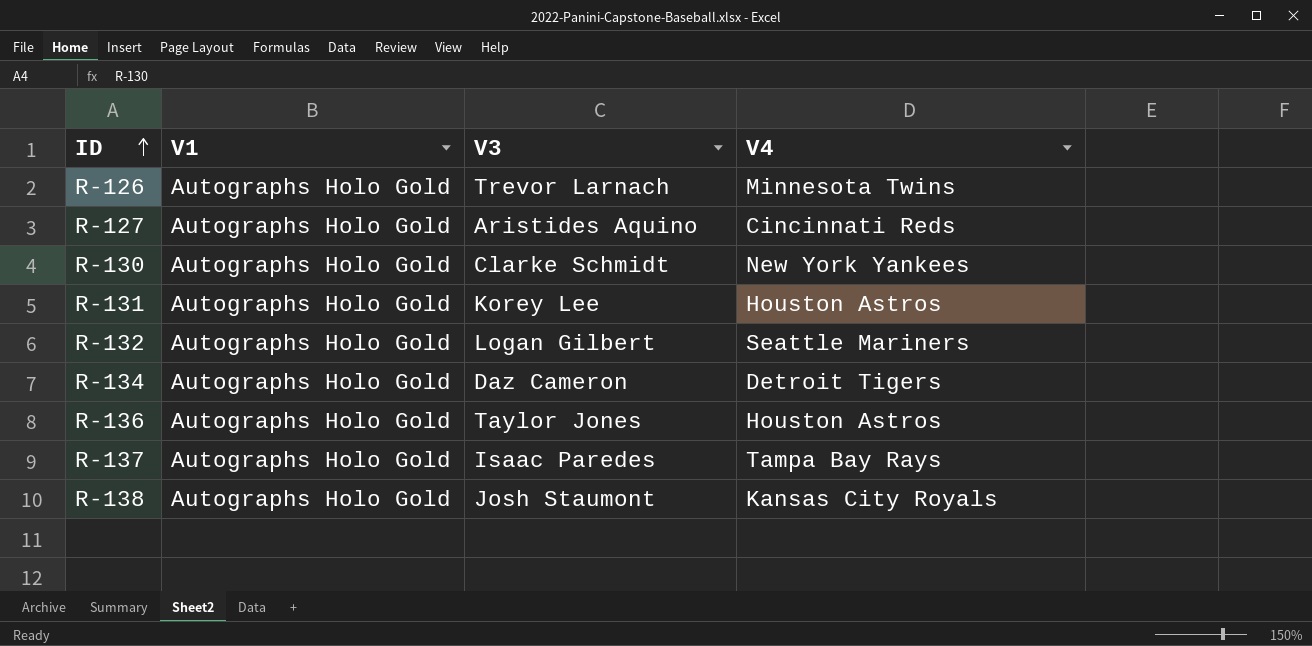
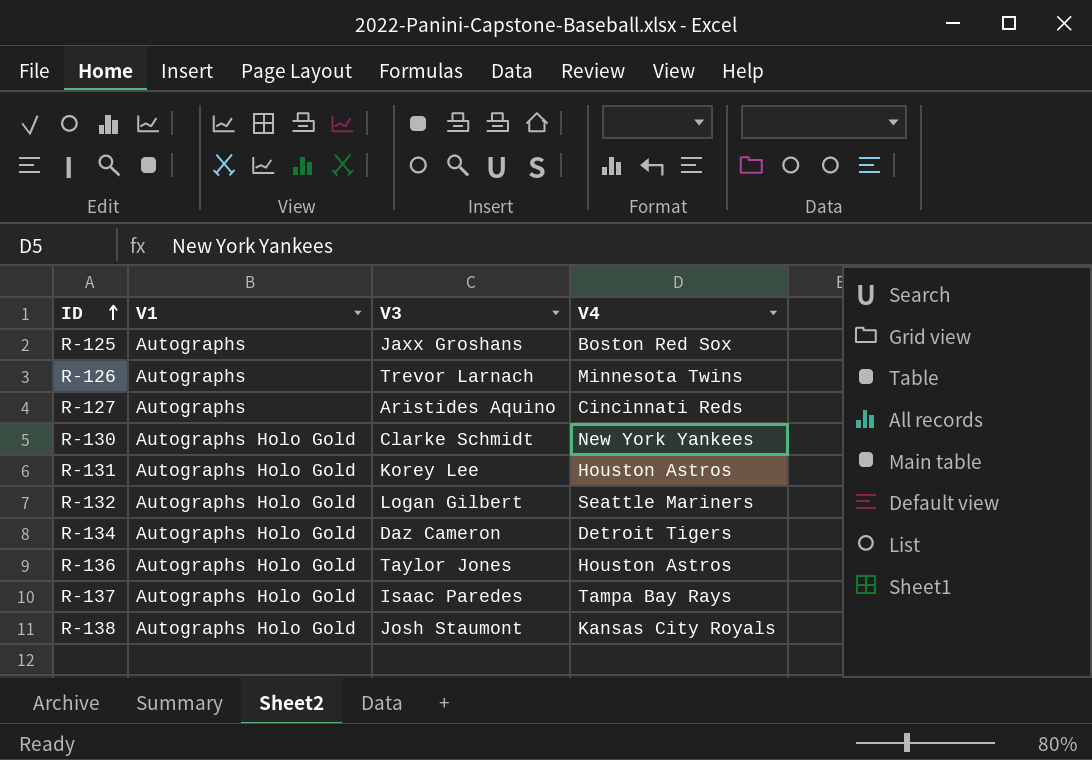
row R-125: none -> Autographs | Jaxx Groshans | Boston Red Sox
R-126 | V1: Autographs Holo Gold -> Autographs
R-127 | V1: Autographs Holo Gold -> Autographs

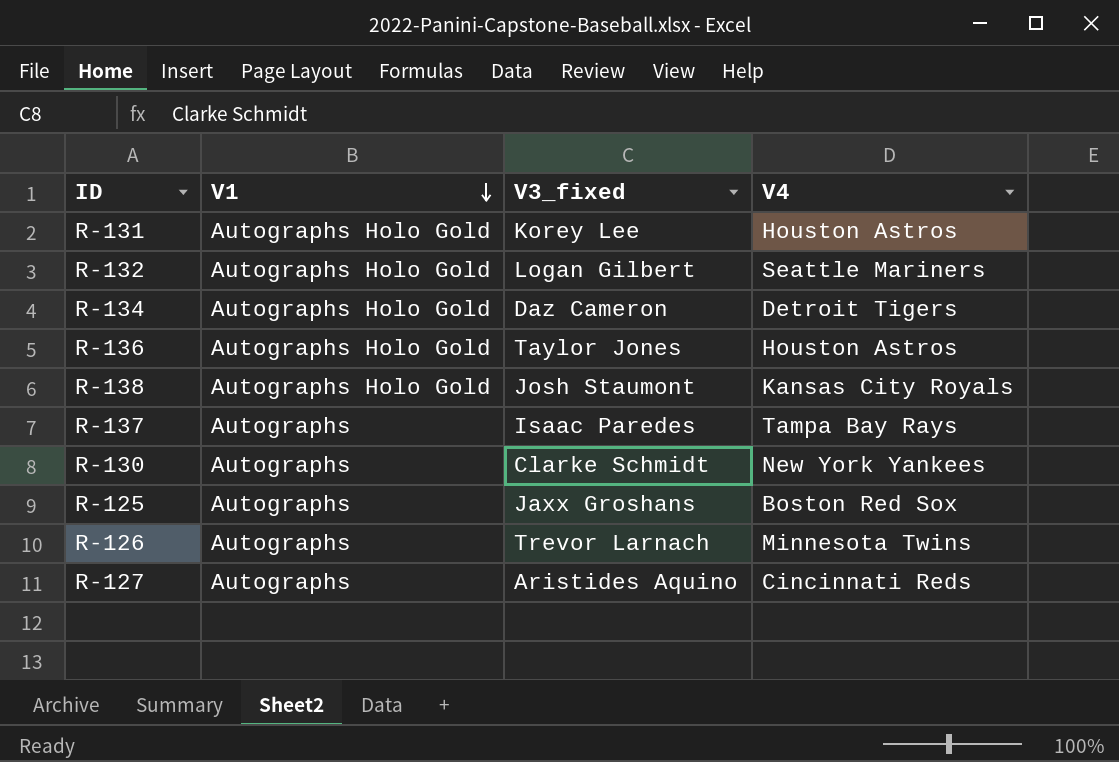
row order: ID ascending -> V1 descending
column name: V3 -> V3_fixed
R-137 | V1: Autographs Holo Gold -> Autographs
R-130 | V1: Autographs Holo Gold -> Autographs

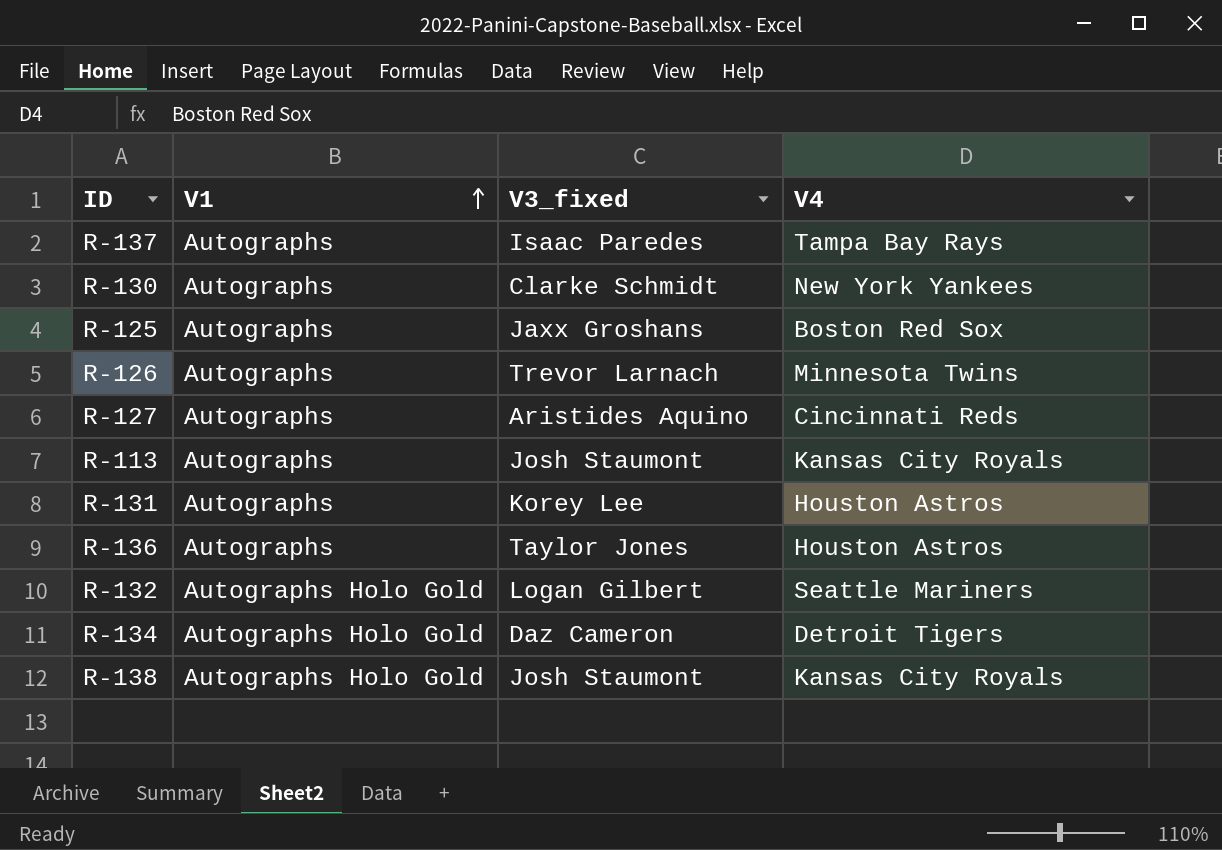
row order: V1 descending -> V1 ascending
row R-113: none -> Autographs | Josh Staumont | Kansas City Royals
R-131 | V1: Autographs Holo Gold -> Autographs
R-136 | V1: Autographs Holo Gold -> Autographs

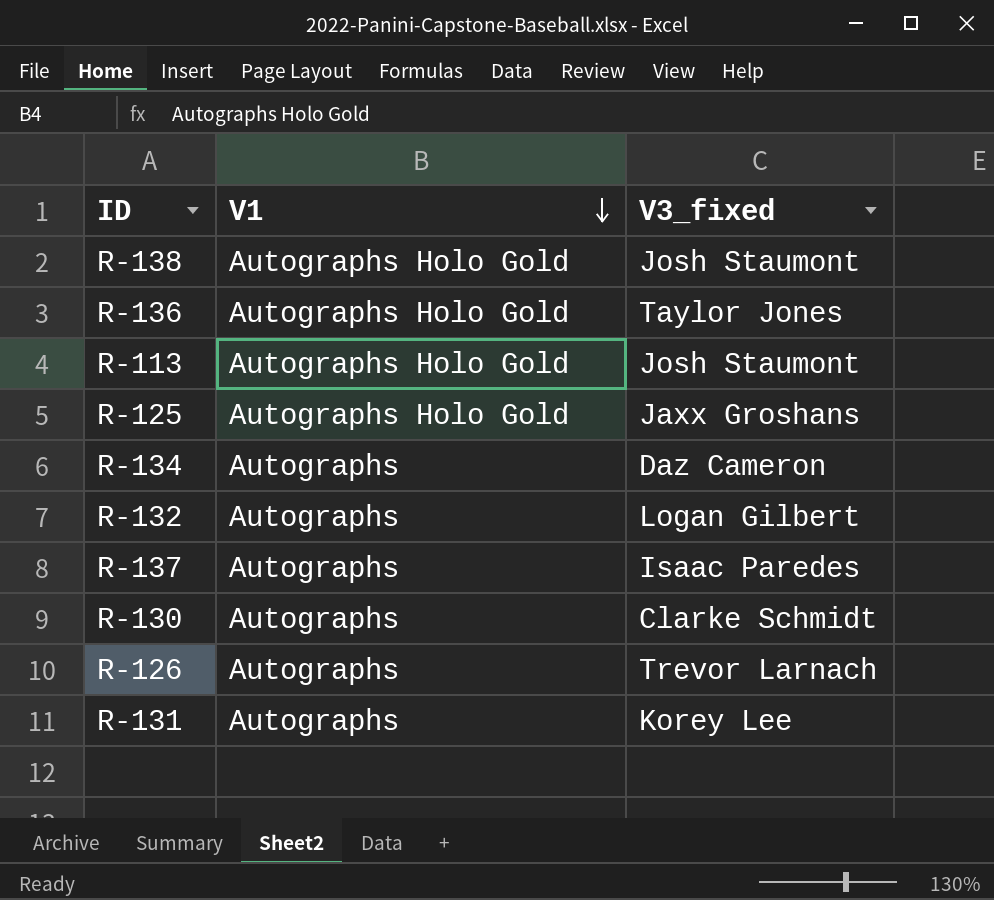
row order: V1 ascending -> V1 descending
column V4 | position: 4 -> none
row R-127: Autographs | Aristides Aquino | Cincinnati Reds -> none
R-136 | V1: Autographs -> Autographs Holo Gold
R-113 | V1: Autographs -> Autographs Holo Gold
R-125 | V1: Autographs -> Autographs Holo Gold
R-134 | V1: Autographs Holo Gold -> Autographs
R-132 | V1: Autographs Holo Gold -> Autographs

